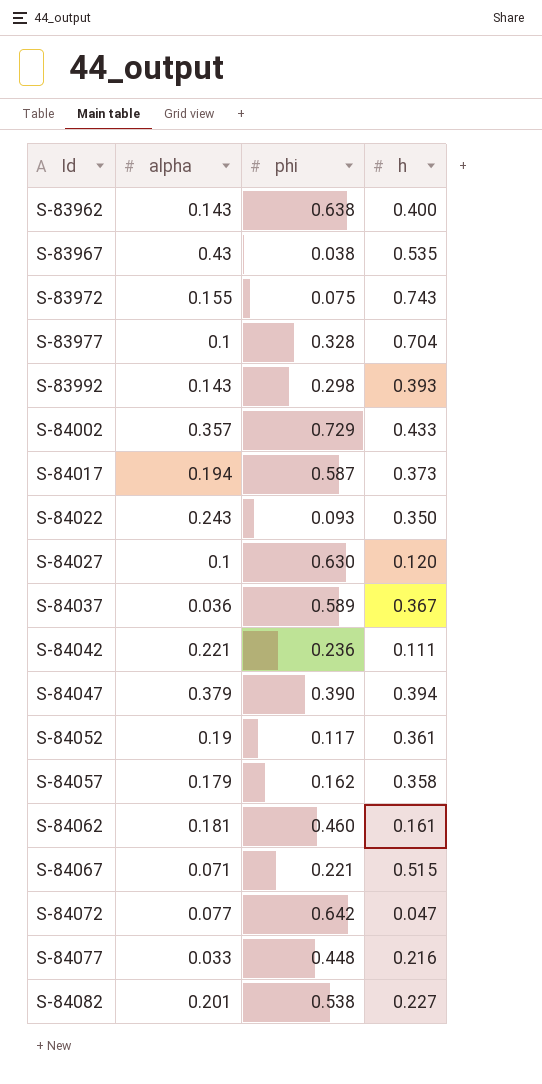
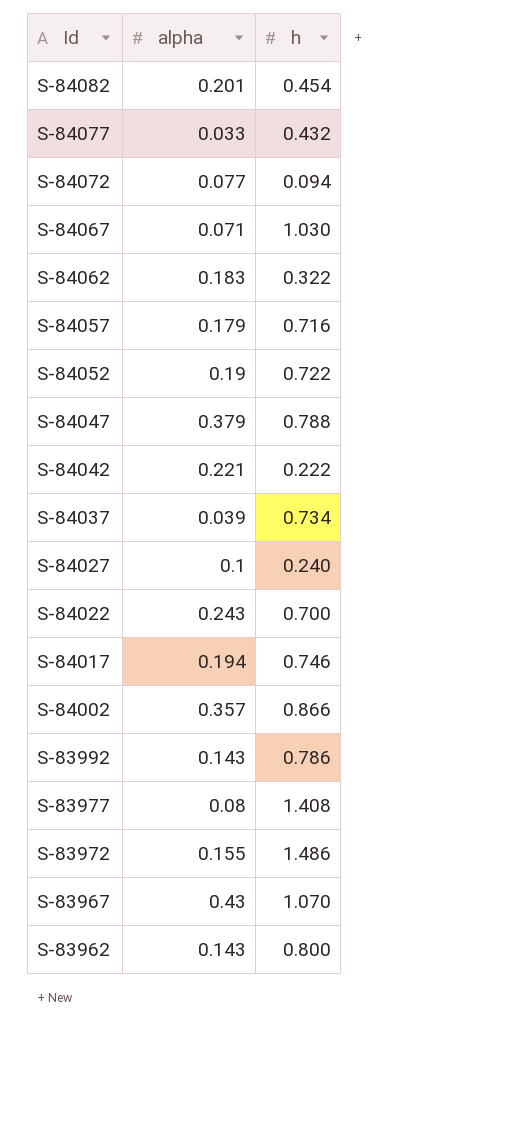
row order: Id ascending -> Id descending
column phi | position: 3 -> none
S-84082 | h: 0.227 -> 0.454
S-84077 | h: 0.216 -> 0.432
S-84072 | h: 0.047 -> 0.094
S-84067 | h: 0.515 -> 1.030
S-84062 | alpha: 0.181 -> 0.183
S-84062 | h: 0.161 -> 0.322
S-84057 | h: 0.358 -> 0.716
S-84052 | h: 0.361 -> 0.722
S-84047 | h: 0.394 -> 0.788
S-84042 | h: 0.111 -> 0.222
S-84037 | alpha: 0.036 -> 0.039
S-84037 | h: 0.367 -> 0.734
S-84027 | h: 0.120 -> 0.240
S-84022 | h: 0.350 -> 0.700
S-84017 | h: 0.373 -> 0.746
S-84002 | h: 0.433 -> 0.866
S-83992 | h: 0.393 -> 0.786
S-83977 | alpha: 0.1 -> 0.08
S-83977 | h: 0.704 -> 1.408
S-83972 | h: 0.743 -> 1.486
S-83967 | h: 0.535 -> 1.070
S-83962 | h: 0.400 -> 0.800

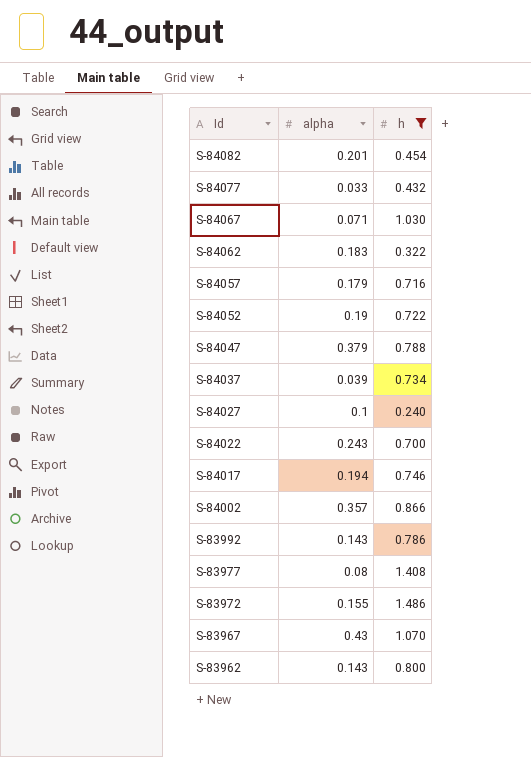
filter: none -> h >= 0.240

